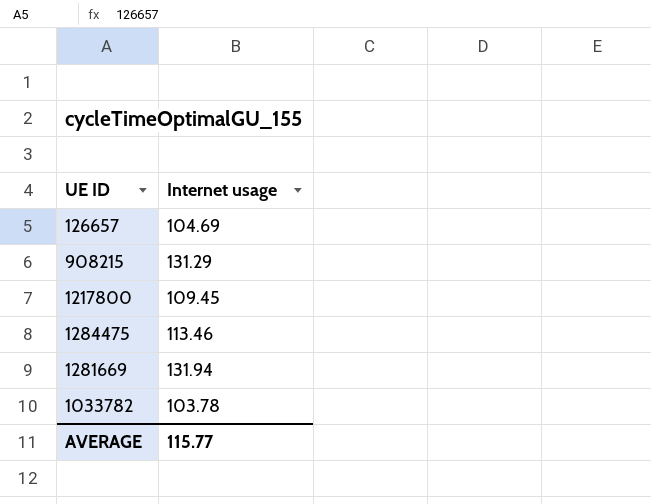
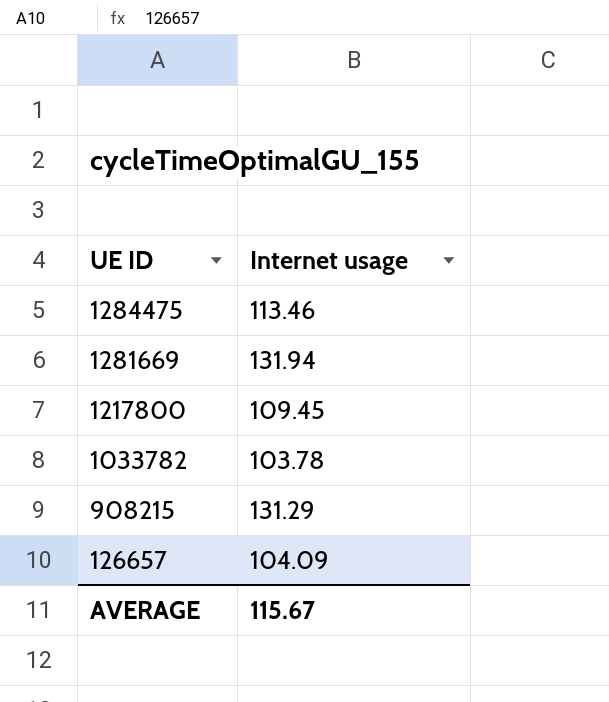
row order: none -> UE ID descending
126657 | Internet usage: 104.69 -> 104.09
AVERAGE | Internet usage: 115.77 -> 115.67

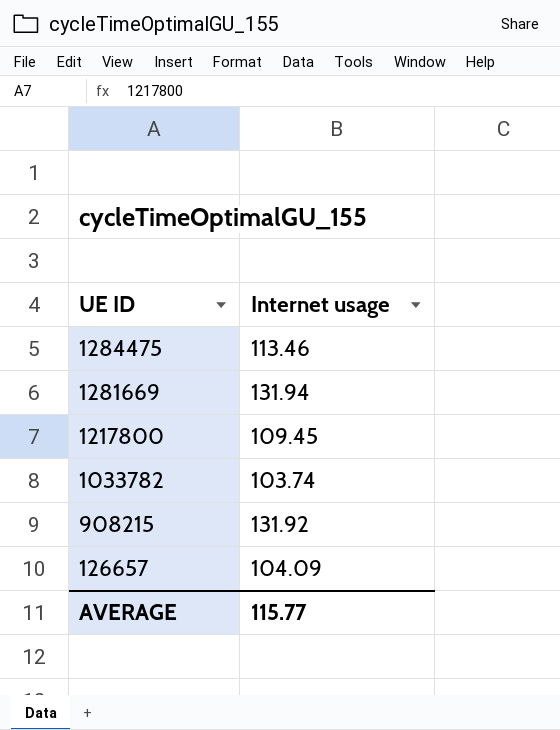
1033782 | Internet usage: 103.78 -> 103.74
908215 | Internet usage: 131.29 -> 131.92
AVERAGE | Internet usage: 115.67 -> 115.77

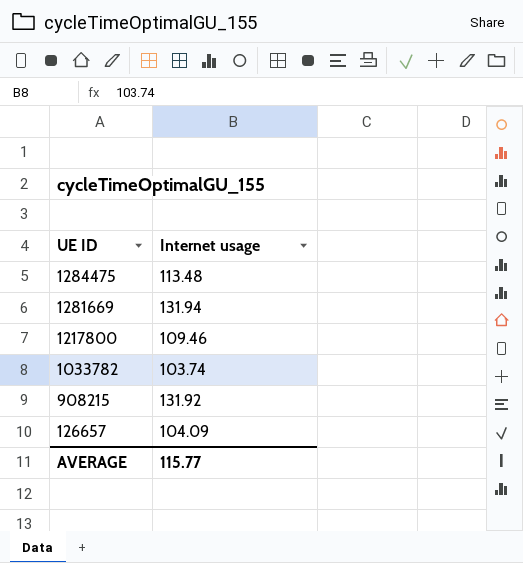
1284475 | Internet usage: 113.46 -> 113.48
1217800 | Internet usage: 109.45 -> 109.46

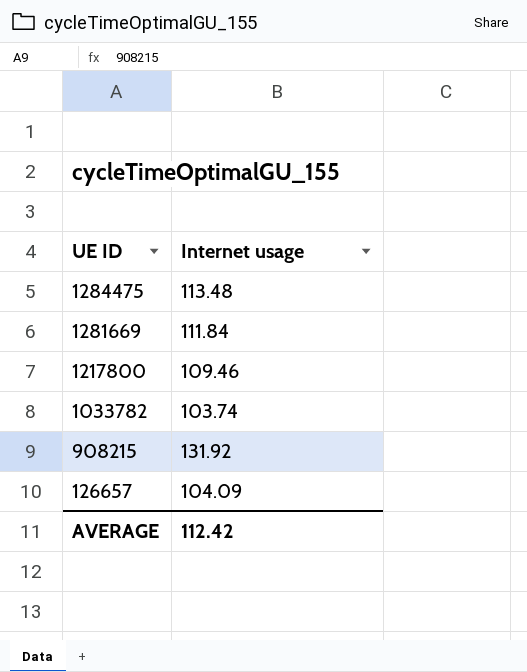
1281669 | Internet usage: 131.94 -> 111.84
AVERAGE | Internet usage: 115.77 -> 112.42

